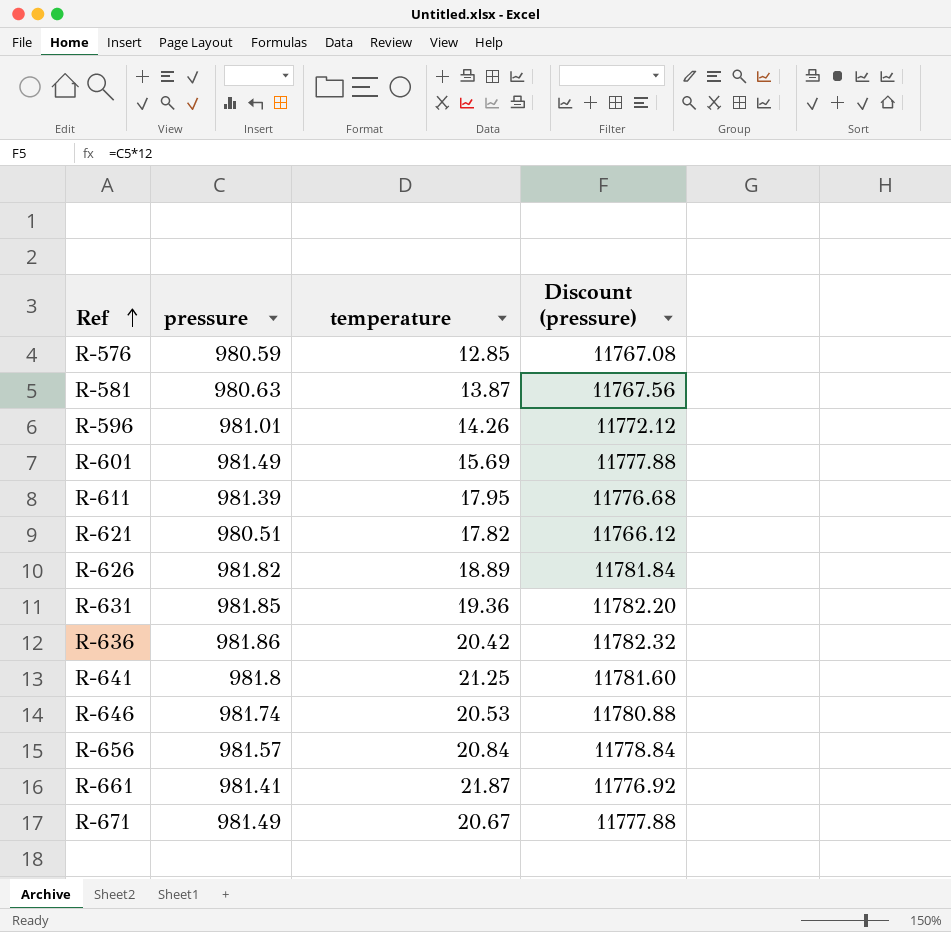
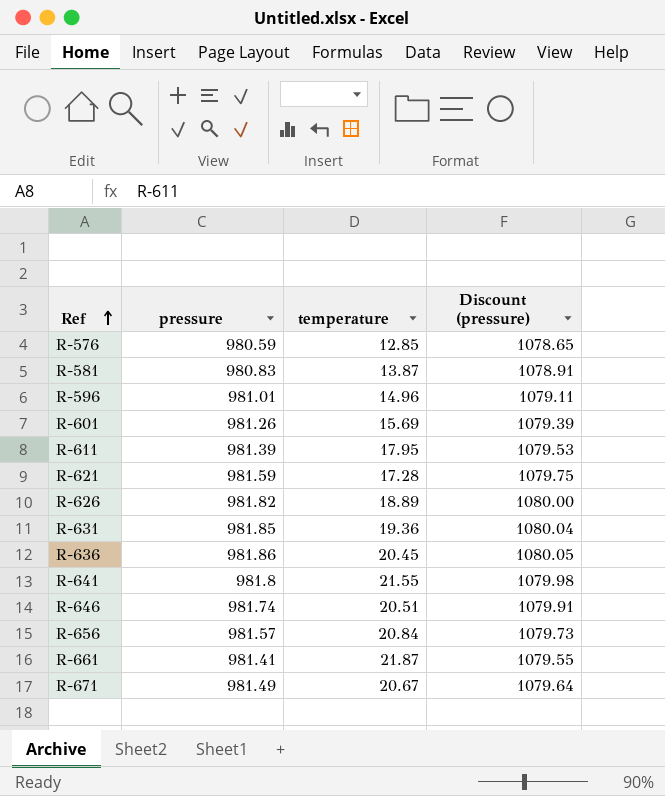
column Discount (pressure) | formula: [pressure] * 12 -> [pressure] * 1.1
R-581 | pressure: 980.63 -> 980.83
R-596 | temperature: 14.26 -> 14.96
R-601 | pressure: 981.49 -> 981.26
R-621 | pressure: 980.51 -> 981.59
R-621 | temperature: 17.82 -> 17.28
R-636 | temperature: 20.42 -> 20.45
R-641 | temperature: 21.25 -> 21.55
R-646 | temperature: 20.53 -> 20.51

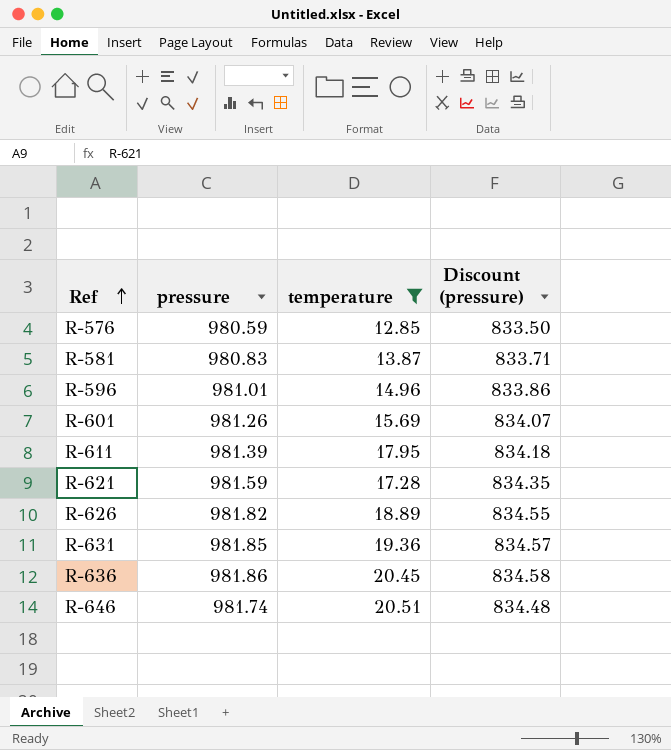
filter: none -> temperature <= 20.51
column Discount (pressure) | formula: [pressure] * 1.1 -> [pressure] * 0.85

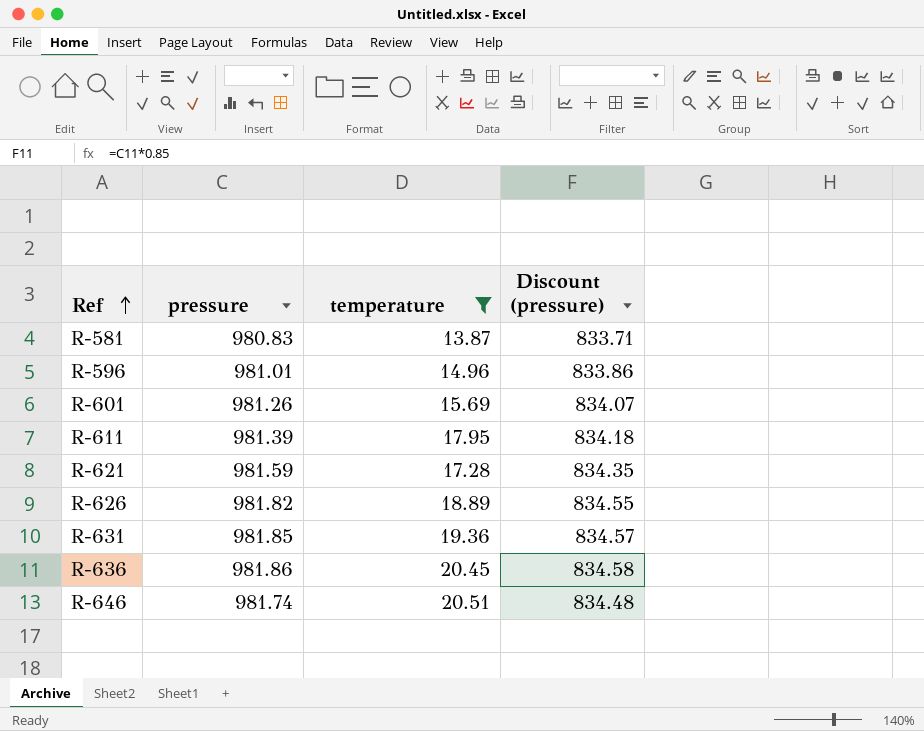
row R-576: 980.59 | 12.85 | 833.50 -> none

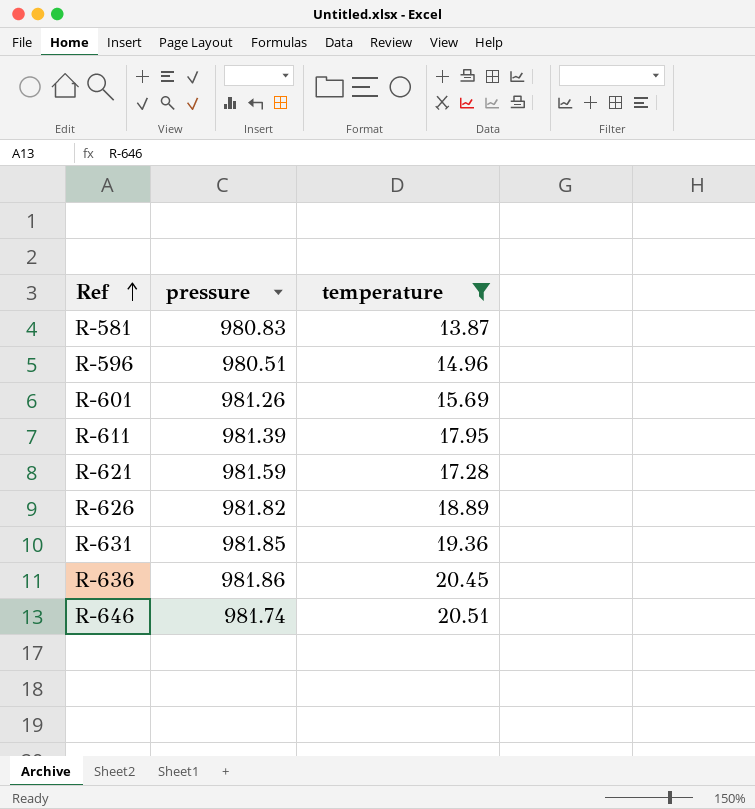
column Discount (pressure) | formula: [pressure] * 0.85 -> none
R-596 | pressure: 981.01 -> 980.51

